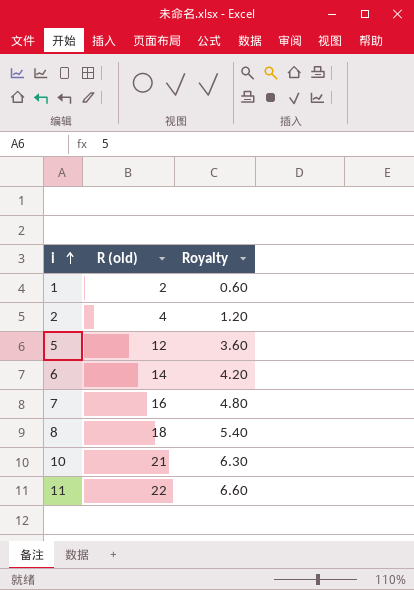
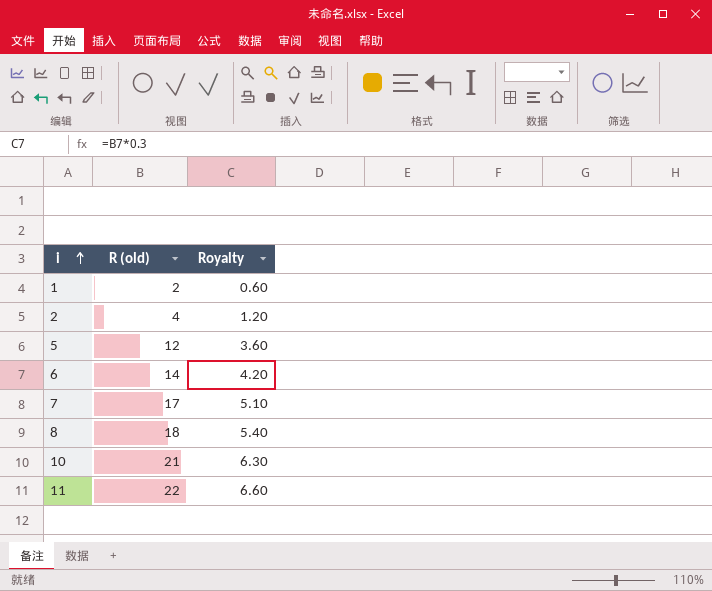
7 | R (old): 16 -> 17
7 | Royalty: 4.80 -> 5.10

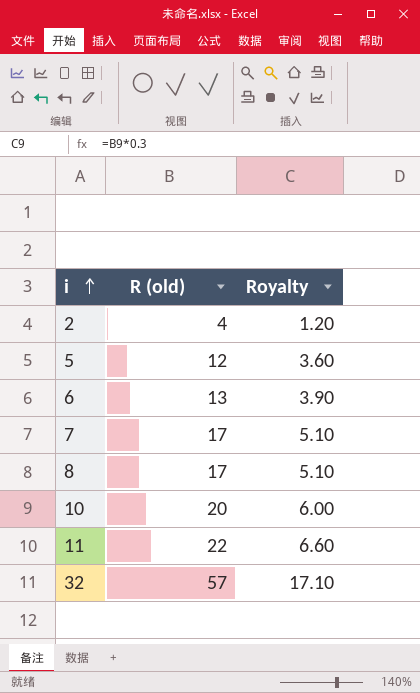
row 1: 2 | 0.60 -> none
6 | R (old): 14 -> 13
6 | Royalty: 4.20 -> 3.90
8 | R (old): 18 -> 17
8 | Royalty: 5.40 -> 5.10
10 | R (old): 21 -> 20
10 | Royalty: 6.30 -> 6.00
row 32: none -> 57 | 17.10

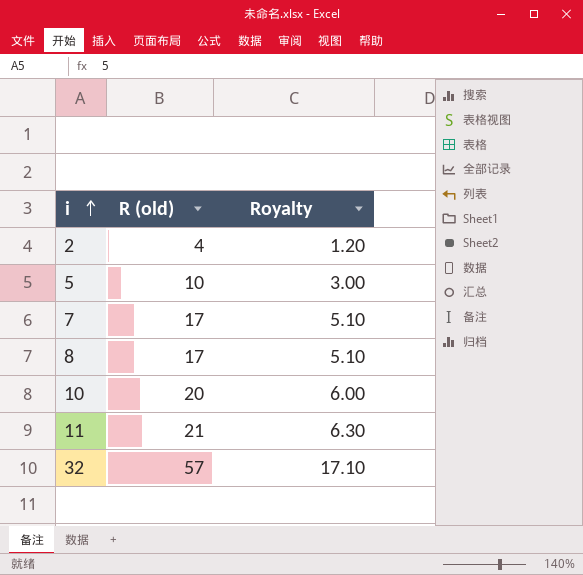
row 6: 13 | 3.90 -> none
5 | R (old): 12 -> 10
5 | Royalty: 3.60 -> 3.00
11 | R (old): 22 -> 21
11 | Royalty: 6.60 -> 6.30

